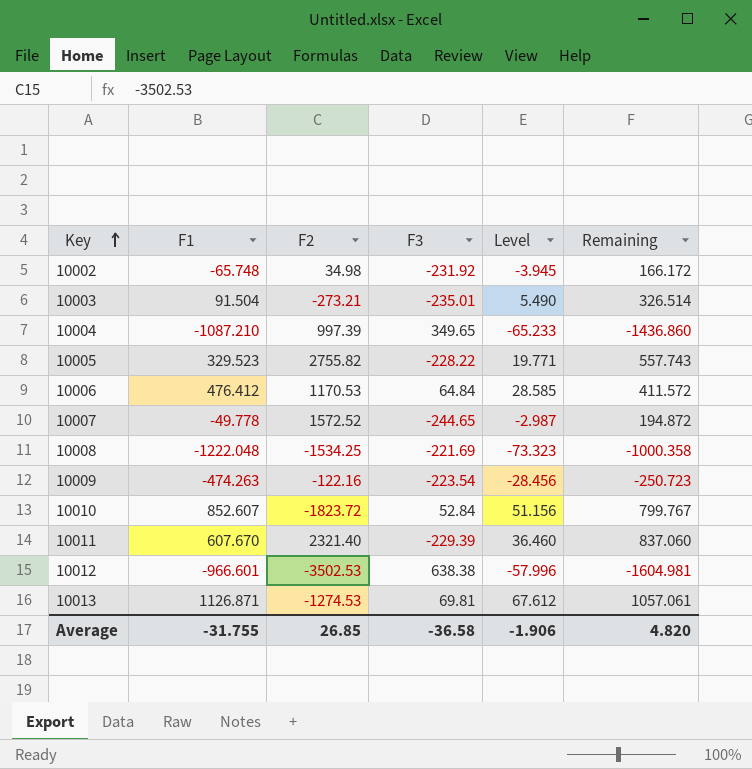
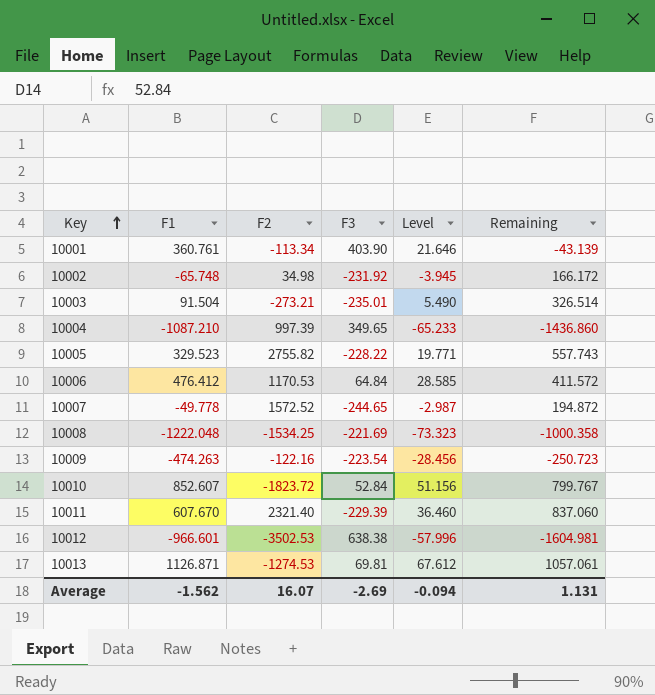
row 10001: none -> 360.761 | -113.34 | 403.90 | 21.646 | -43.139
Average | F1: -31.755 -> -1.562
Average | F2: 26.85 -> 16.07
Average | F3: -36.58 -> -2.69
Average | Level: -1.906 -> -0.094
Average | Remaining: 4.820 -> 1.131

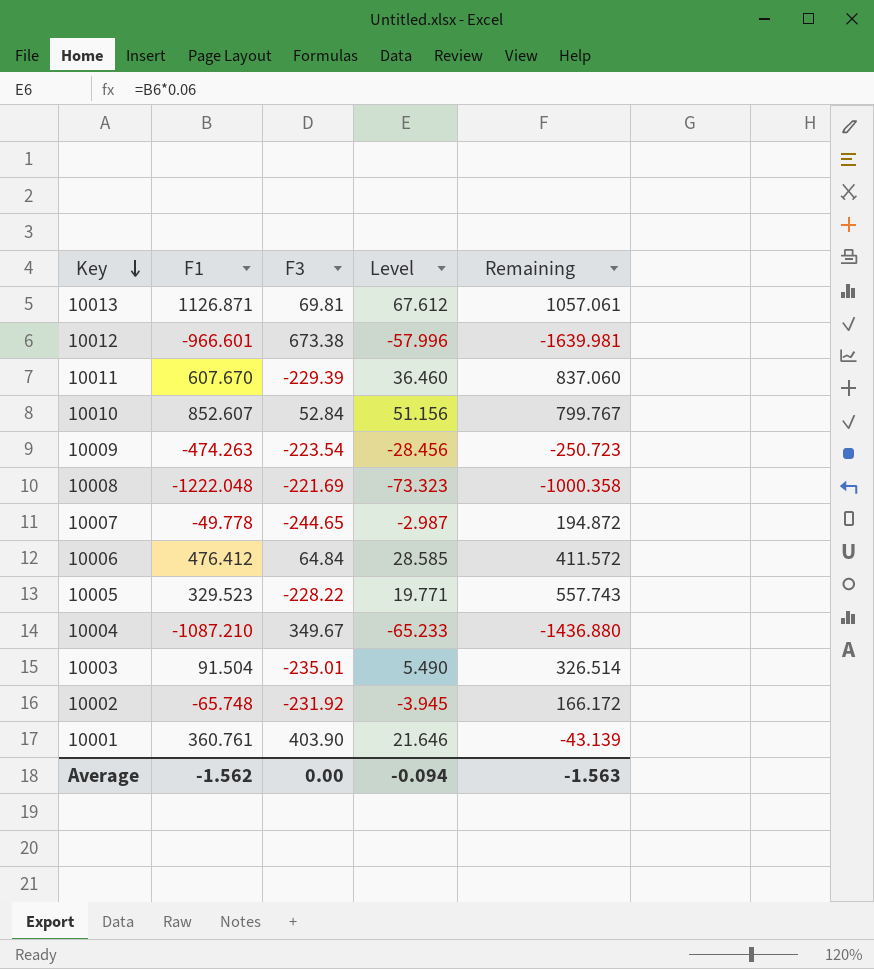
row order: Key ascending -> Key descending
column F2 | position: 3 -> none
10012 | F3: 638.38 -> 673.38
10012 | Remaining: -1604.981 -> -1639.981
10004 | F3: 349.65 -> 349.67
10004 | Remaining: -1436.860 -> -1436.880
Average | F3: -2.69 -> 0.00
Average | Remaining: 1.131 -> -1.563

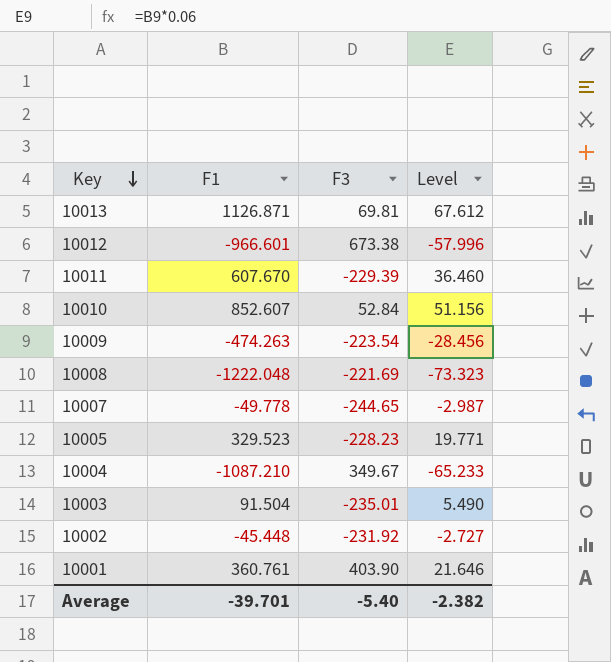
column Remaining | formula: [F1] - [F3] -> none
row 10006: 476.412 | 64.84 | 28.585 | 411.572 -> none
10005 | F3: -228.22 -> -228.23
10002 | F1: -65.748 -> -45.448
10002 | Level: -3.945 -> -2.727
Average | F1: -1.562 -> -39.701
Average | F3: 0.00 -> -5.40
Average | Level: -0.094 -> -2.382

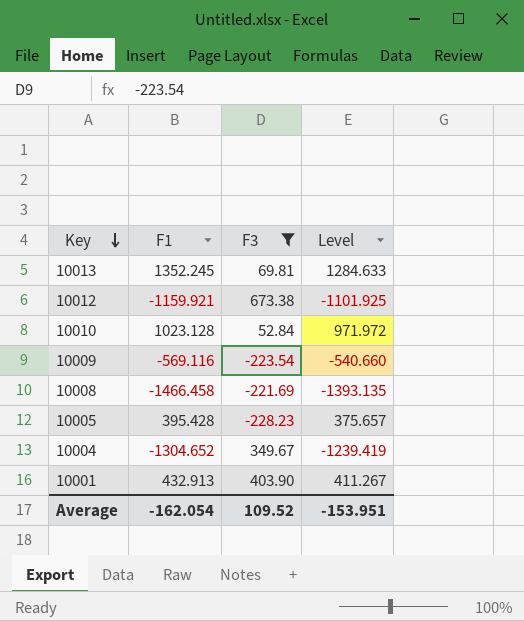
filter: none -> F3 >= -228.23
column Level | formula: [F1] * 0.06 -> [F1] * 0.95
10013 | F1: 1126.871 -> 1352.245
10012 | F1: -966.601 -> -1159.921
10010 | F1: 852.607 -> 1023.128
10009 | F1: -474.263 -> -569.116
10008 | F1: -1222.048 -> -1466.458
10005 | F1: 329.523 -> 395.428
10004 | F1: -1087.210 -> -1304.652
10001 | F1: 360.761 -> 432.913
Average | F1: -39.701 -> -162.054
Average | F3: -5.40 -> 109.52
Average | Level: -2.382 -> -153.951

